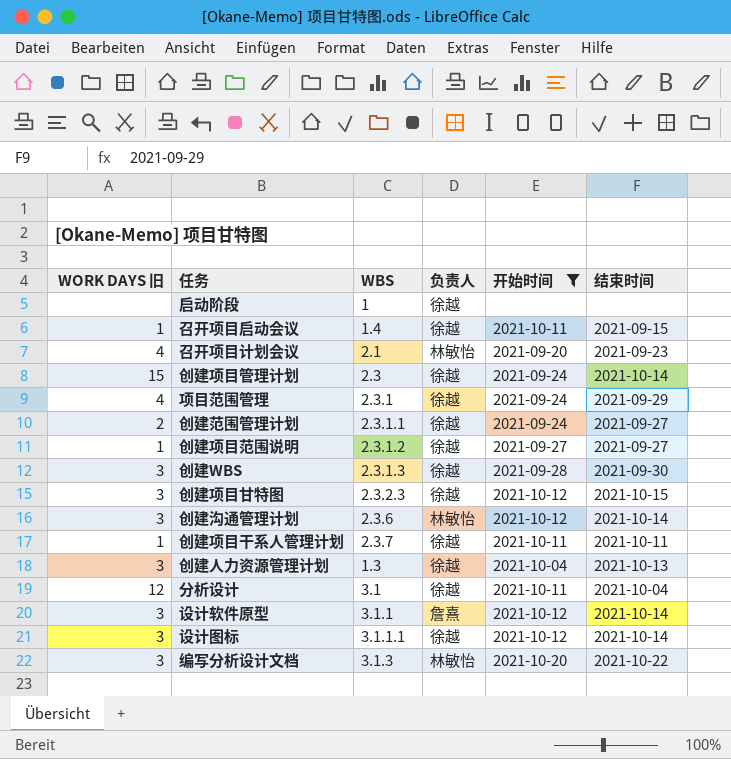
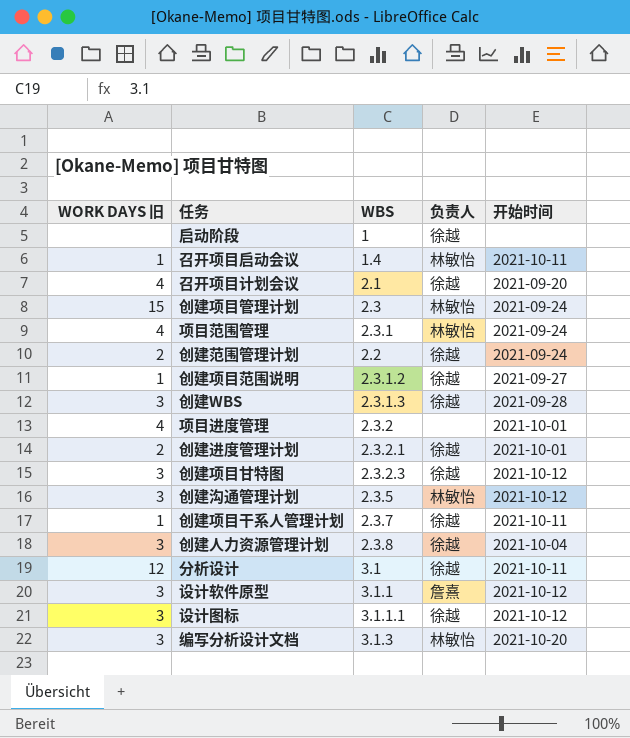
filter: 开始时间 != 2021-10-01 -> none
column 结束时间 | position: 6 -> none
召开项目启动会议 | 负责人: 徐越 -> 林敏怡
召开项目计划会议 | 负责人: 林敏怡 -> 徐越
创建项目管理计划 | 负责人: 徐越 -> 林敏怡
项目范围管理 | 负责人: 徐越 -> 林敏怡
创建范围管理计划 | WBS: 2.3.1.1 -> 2.2
创建沟通管理计划 | WBS: 2.3.6 -> 2.3.5
创建人力资源管理计划 | WBS: 1.3 -> 2.3.8

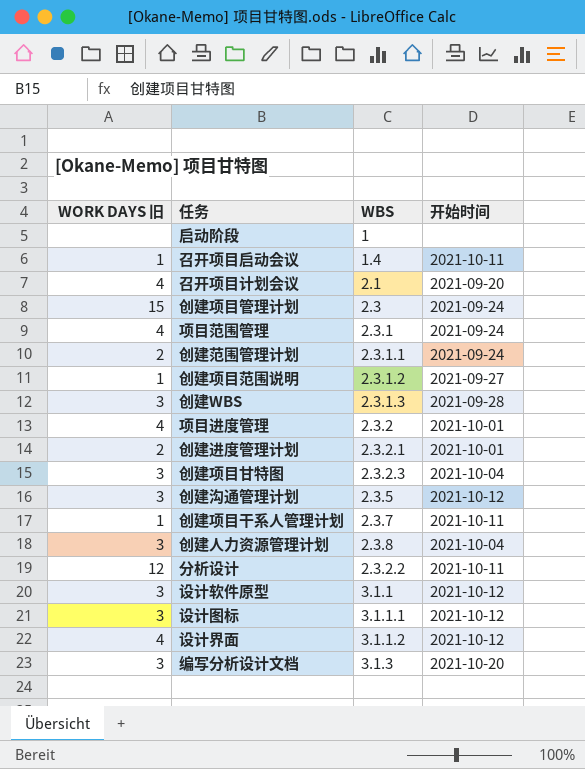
column 负责人 | position: 4 -> none
创建范围管理计划 | WBS: 2.2 -> 2.3.1.1
创建项目甘特图 | 开始时间: 2021-10-12 -> 2021-10-04
分析设计 | WBS: 3.1 -> 2.3.2.2
row 设计界面: none -> 4 | 3.1.1.2 | 2021-10-12

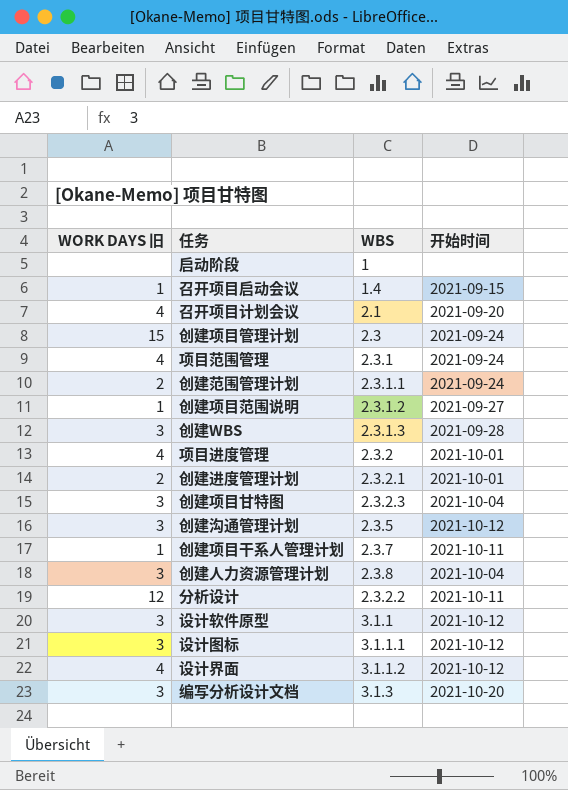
召开项目启动会议 | 开始时间: 2021-10-11 -> 2021-09-15

